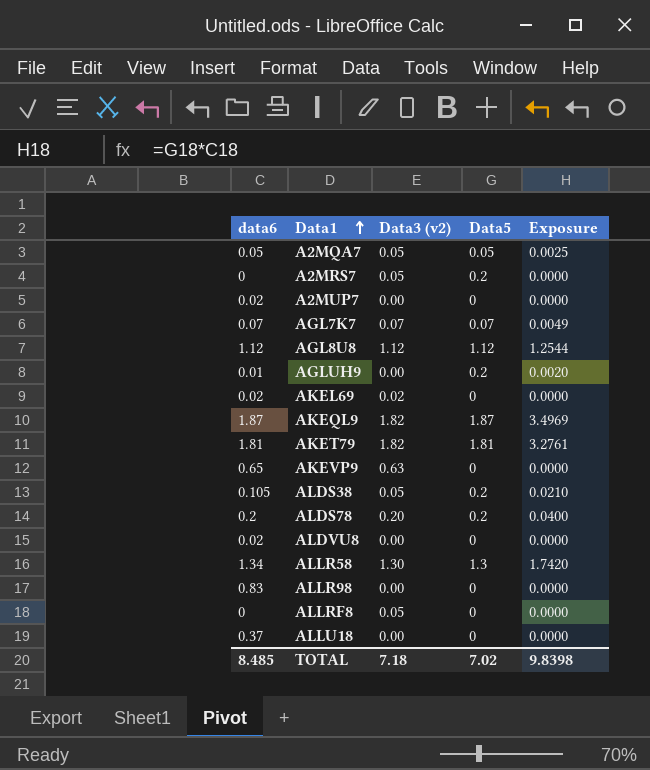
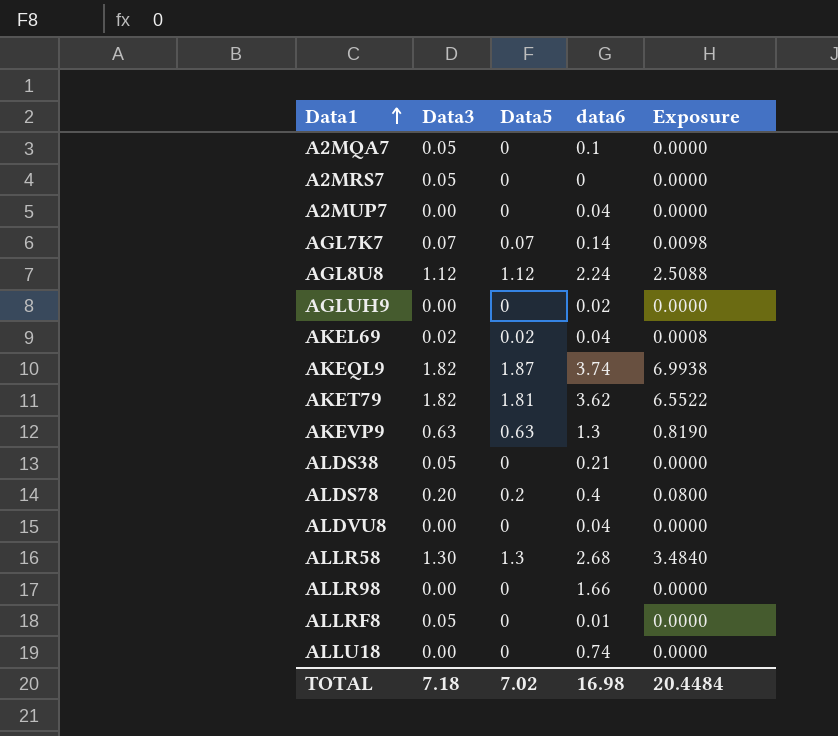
column name: Data3 (v2) -> Data3
column data6 | position: 1 -> 4
A2MQA7 | Data5: 0.05 -> 0
A2MQA7 | data6: 0.05 -> 0.1
A2MQA7 | Exposure: 0.0025 -> 0.0000
A2MRS7 | Data5: 0.2 -> 0
A2MUP7 | data6: 0.02 -> 0.04
AGL7K7 | data6: 0.07 -> 0.14
AGL7K7 | Exposure: 0.0049 -> 0.0098
AGL8U8 | data6: 1.12 -> 2.24
AGL8U8 | Exposure: 1.2544 -> 2.5088
AGLUH9 | Data5: 0.2 -> 0
AGLUH9 | data6: 0.01 -> 0.02
AGLUH9 | Exposure: 0.0020 -> 0.0000
AKEL69 | Data5: 0 -> 0.02
AKEL69 | data6: 0.02 -> 0.04
AKEL69 | Exposure: 0.0000 -> 0.0008
AKEQL9 | data6: 1.87 -> 3.74
AKEQL9 | Exposure: 3.4969 -> 6.9938
AKET79 | data6: 1.81 -> 3.62
AKET79 | Exposure: 3.2761 -> 6.5522
AKEVP9 | Data5: 0 -> 0.63
AKEVP9 | data6: 0.65 -> 1.3
AKEVP9 | Exposure: 0.0000 -> 0.8190
ALDS38 | Data5: 0.2 -> 0
ALDS38 | data6: 0.105 -> 0.21
ALDS38 | Exposure: 0.0210 -> 0.0000
ALDS78 | data6: 0.2 -> 0.4
ALDS78 | Exposure: 0.0400 -> 0.0800
ALDVU8 | data6: 0.02 -> 0.04
ALLR58 | data6: 1.34 -> 2.68
ALLR58 | Exposure: 1.7420 -> 3.4840
ALLR98 | data6: 0.83 -> 1.66
ALLRF8 | data6: 0 -> 0.01
ALLU18 | data6: 0.37 -> 0.74
TOTAL | data6: 8.485 -> 16.98
TOTAL | Exposure: 9.8398 -> 20.4484

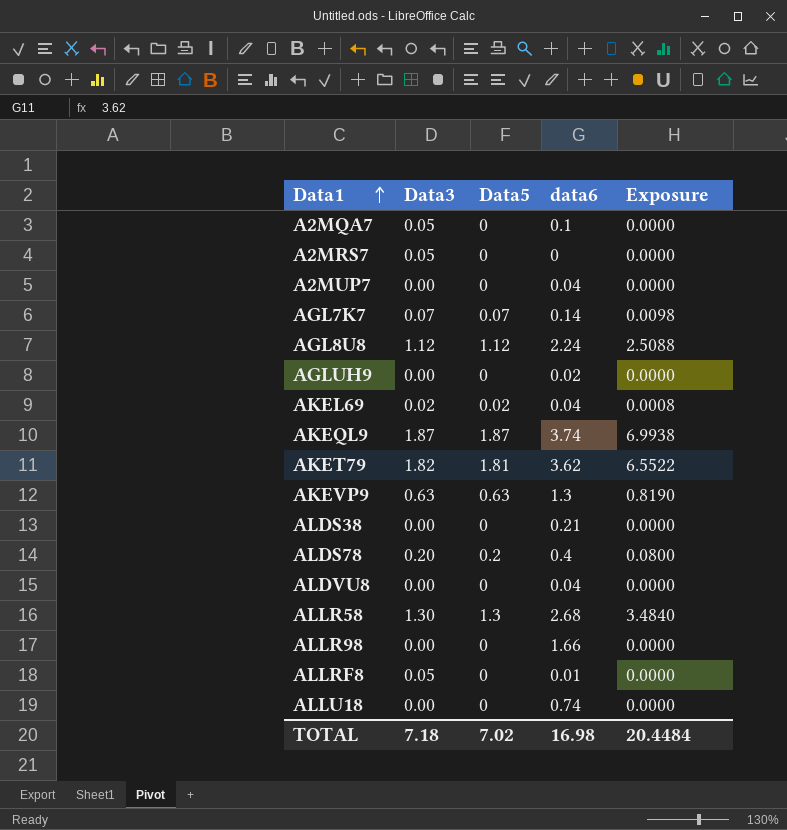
AKEQL9 | Data3: 1.82 -> 1.87
ALDS38 | Data3: 0.05 -> 0.00

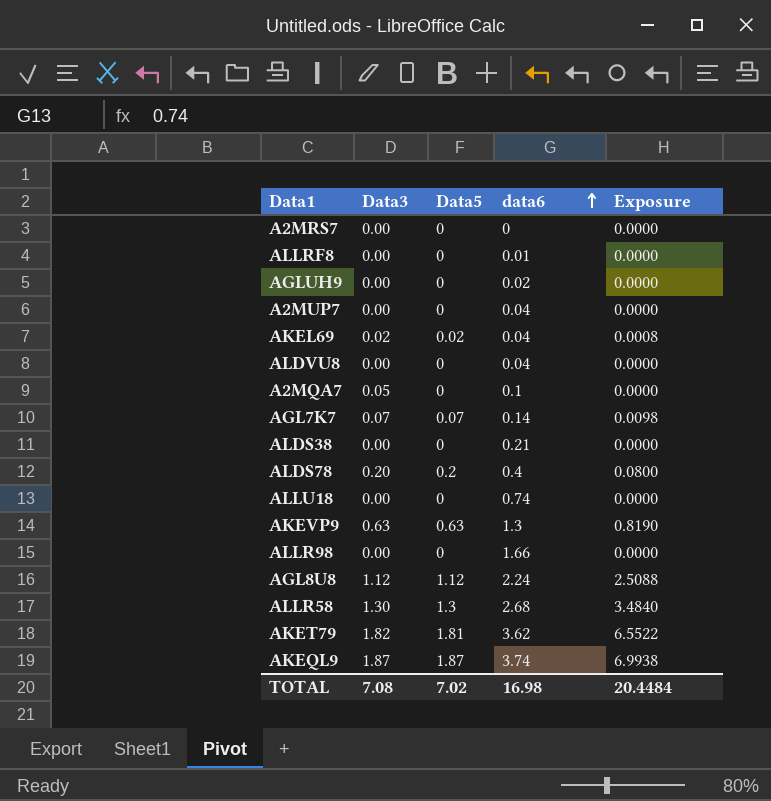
row order: Data1 ascending -> data6 ascending
A2MRS7 | Data3: 0.05 -> 0.00
ALLRF8 | Data3: 0.05 -> 0.00
TOTAL | Data3: 7.18 -> 7.08

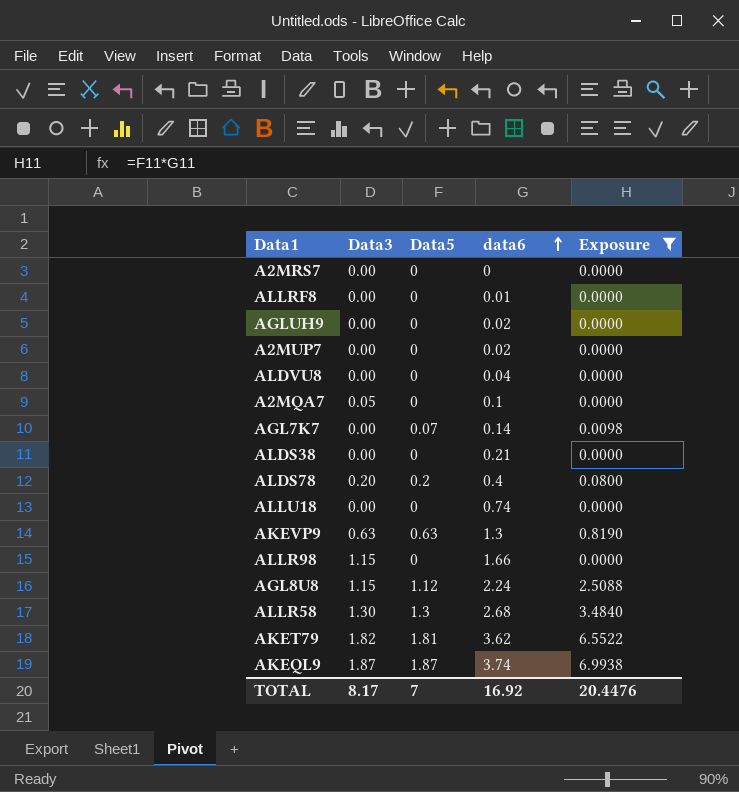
filter: none -> Exposure != 0.0008
A2MUP7 | data6: 0.04 -> 0.02
AGL7K7 | Data3: 0.07 -> 0.00
ALLR98 | Data3: 0.00 -> 1.15
AGL8U8 | Data3: 1.12 -> 1.15
TOTAL | Data3: 7.08 -> 8.17
TOTAL | Data5: 7.02 -> 7
TOTAL | data6: 16.98 -> 16.92
TOTAL | Exposure: 20.4484 -> 20.4476

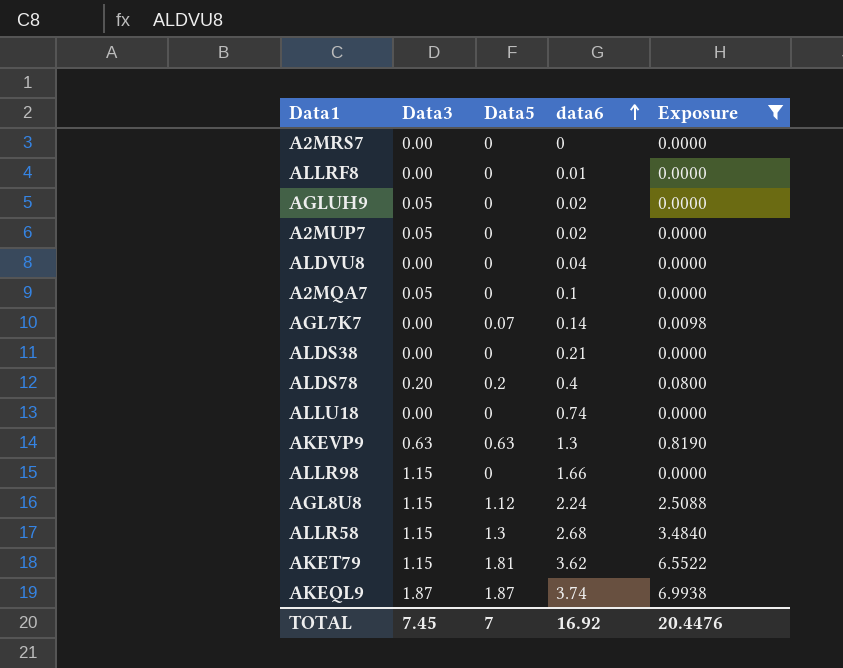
AGLUH9 | Data3: 0.00 -> 0.05
A2MUP7 | Data3: 0.00 -> 0.05
ALLR58 | Data3: 1.30 -> 1.15
AKET79 | Data3: 1.82 -> 1.15
TOTAL | Data3: 8.17 -> 7.45

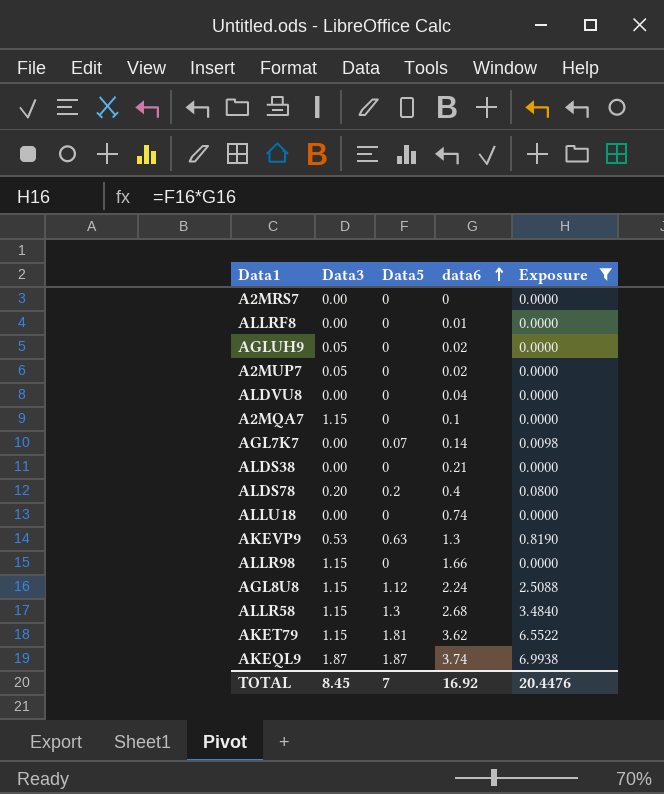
A2MQA7 | Data3: 0.05 -> 1.15
AKEVP9 | Data3: 0.63 -> 0.53
TOTAL | Data3: 7.45 -> 8.45

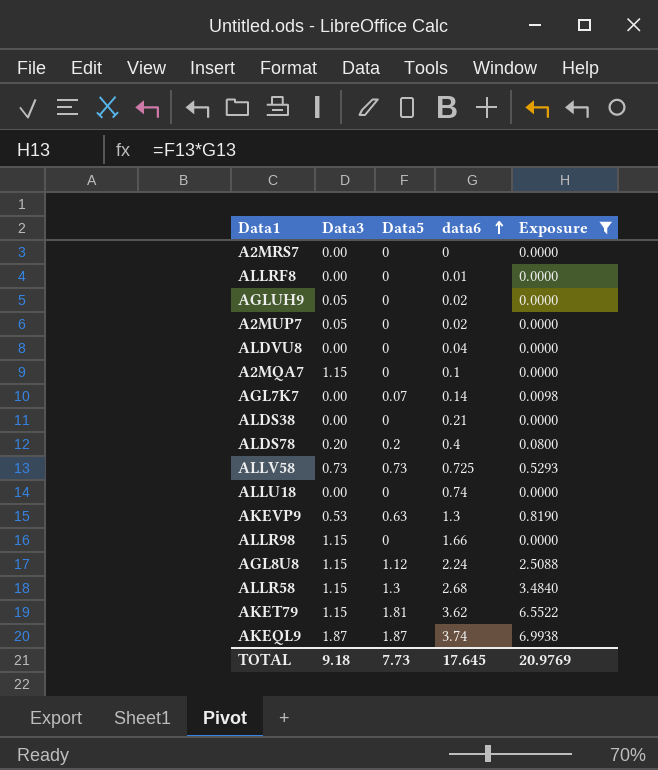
row ALLV58: none -> 0.73 | 0.73 | 0.725 | 0.5293
TOTAL | Data3: 8.45 -> 9.18
TOTAL | Data5: 7 -> 7.73
TOTAL | data6: 16.92 -> 17.645
TOTAL | Exposure: 20.4476 -> 20.9769

